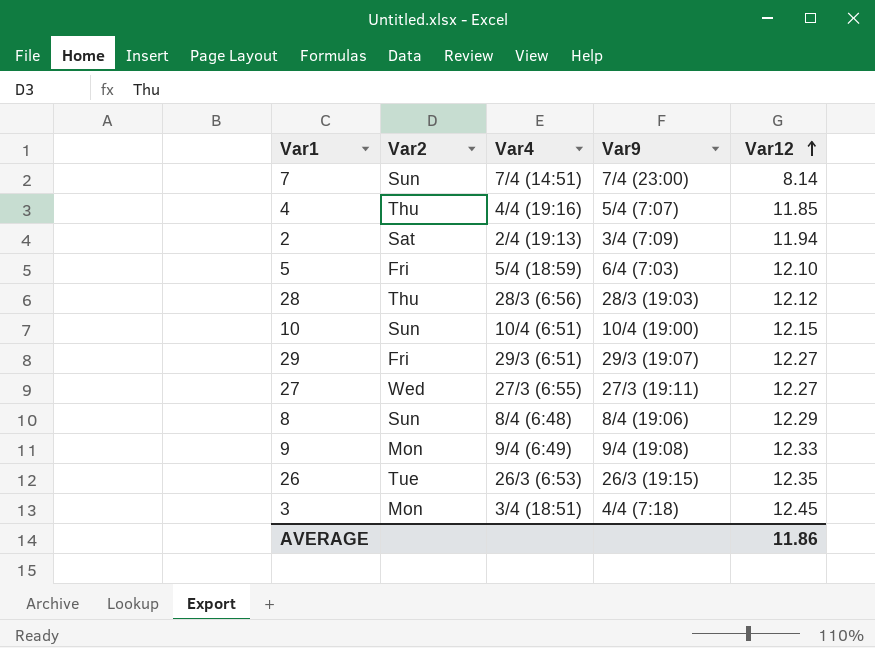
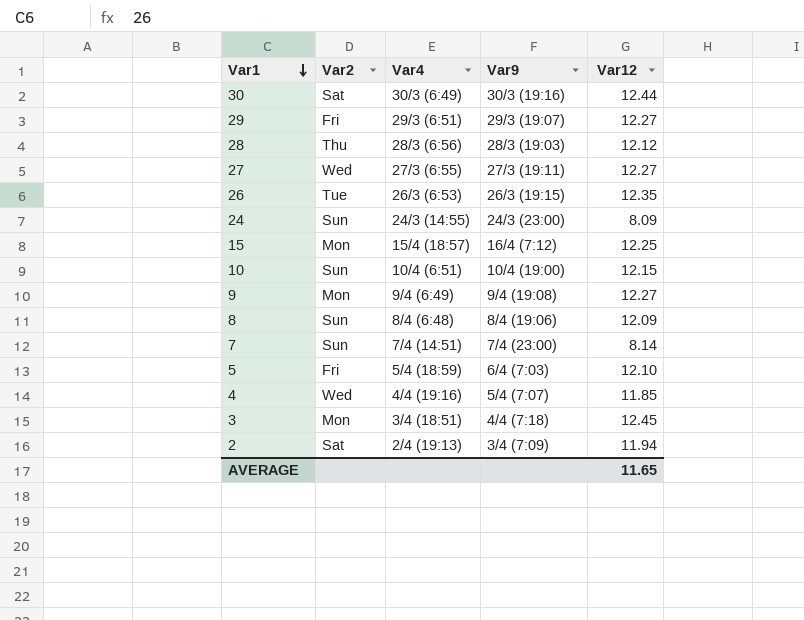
row order: Var12 ascending -> Var1 descending
row 30: none -> Sat | 30/3 (6:49) | 30/3 (19:16) | 12.44
row 24: none -> Sun | 24/3 (14:55) | 24/3 (23:00) | 8.09
row 15: none -> Mon | 15/4 (18:57) | 16/4 (7:12) | 12.25
9 | Var12: 12.33 -> 12.27
8 | Var12: 12.29 -> 12.09
4 | Var2: Thu -> Wed
AVERAGE | Var12: 11.86 -> 11.65

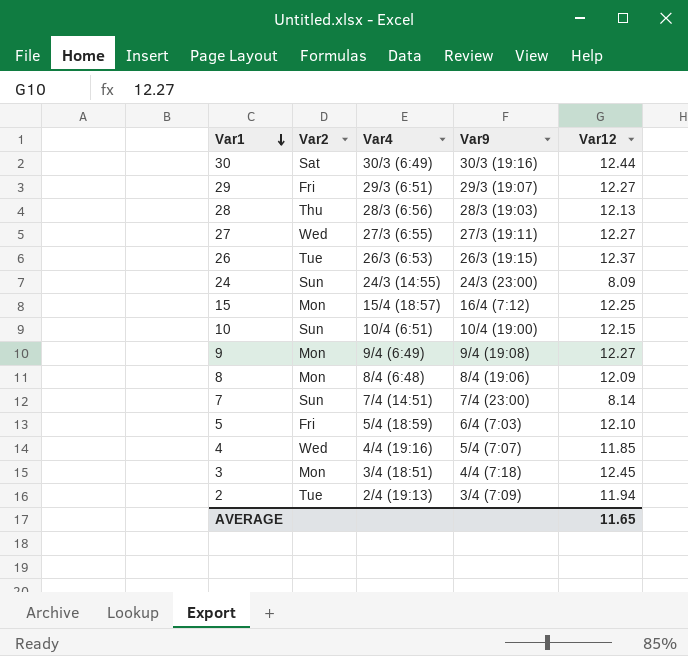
28 | Var12: 12.12 -> 12.13
26 | Var12: 12.35 -> 12.37
8 | Var2: Sun -> Mon
2 | Var2: Sat -> Tue

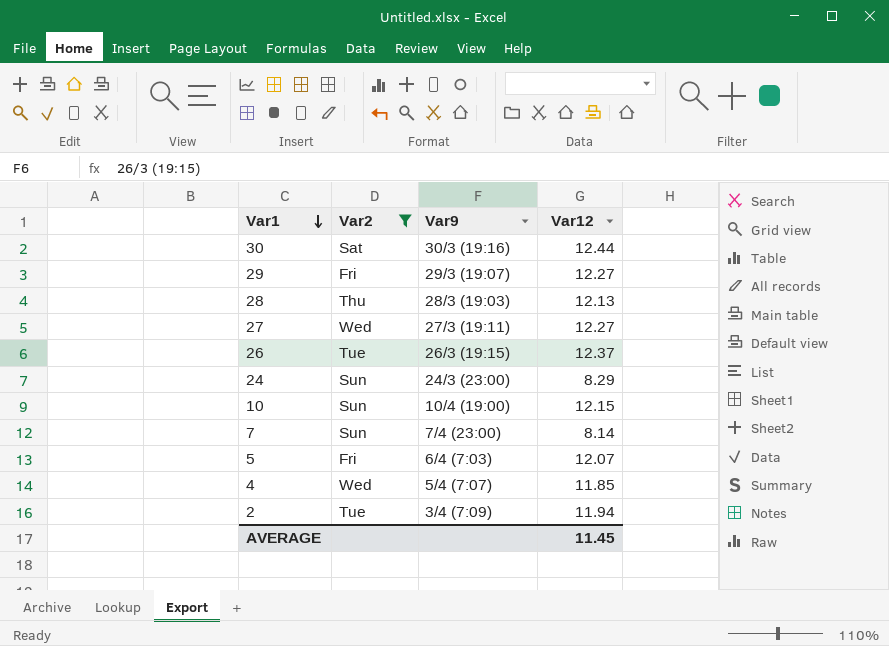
filter: none -> Var2 != Mon
column Var4 | position: 3 -> none
24 | Var12: 8.09 -> 8.29
5 | Var12: 12.10 -> 12.07
AVERAGE | Var12: 11.65 -> 11.45

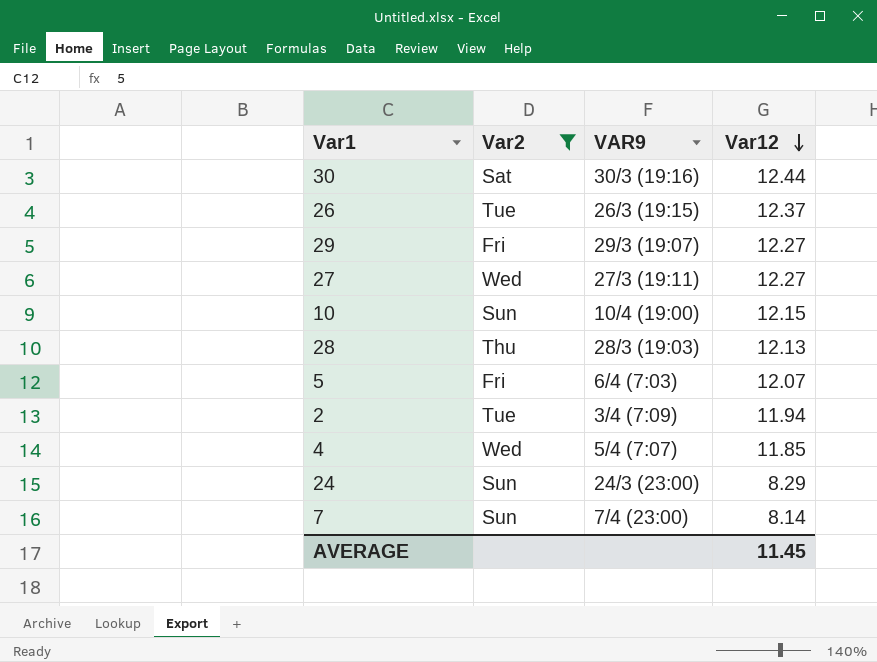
row order: Var1 descending -> Var12 descending
column name: Var9 -> VAR9

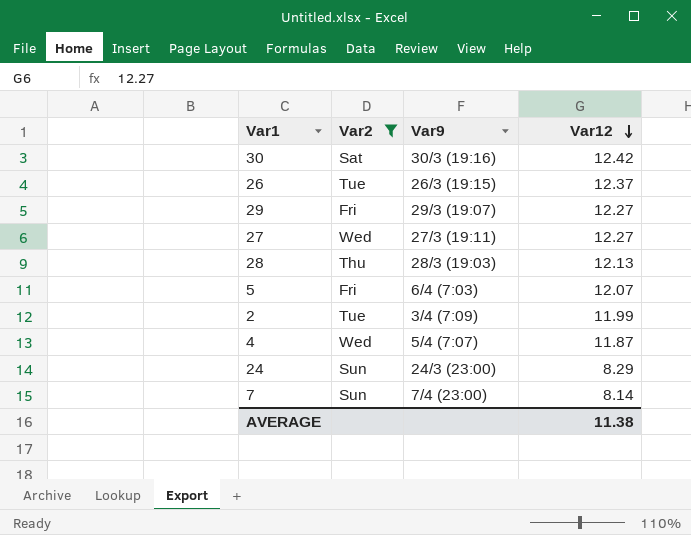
column name: VAR9 -> Var9
row 10: Sun | 10/4 (19:00) | 12.15 -> none
30 | Var12: 12.44 -> 12.42
2 | Var12: 11.94 -> 11.99
4 | Var12: 11.85 -> 11.87
AVERAGE | Var12: 11.45 -> 11.38

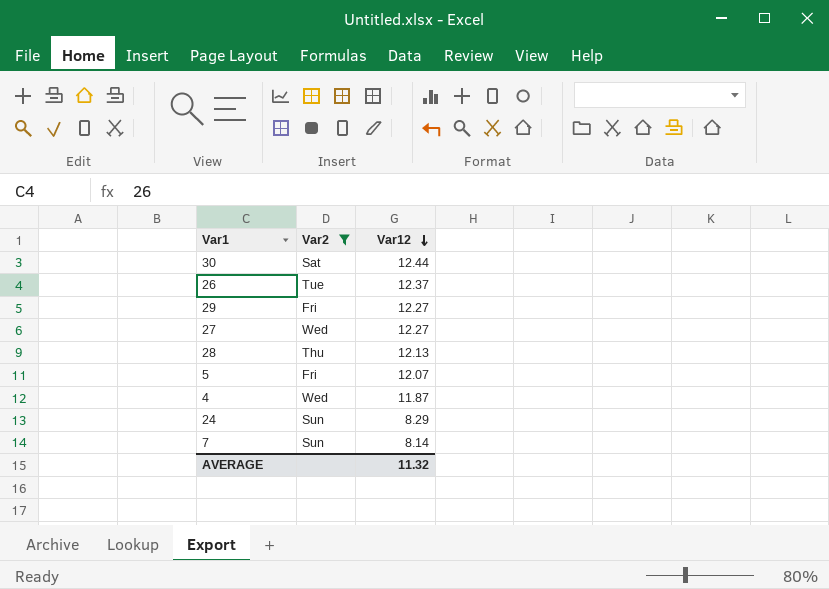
column Var9 | position: 3 -> none
row 2: Tue | 3/4 (7:09) | 11.99 -> none
30 | Var12: 12.42 -> 12.44
AVERAGE | Var12: 11.38 -> 11.32

